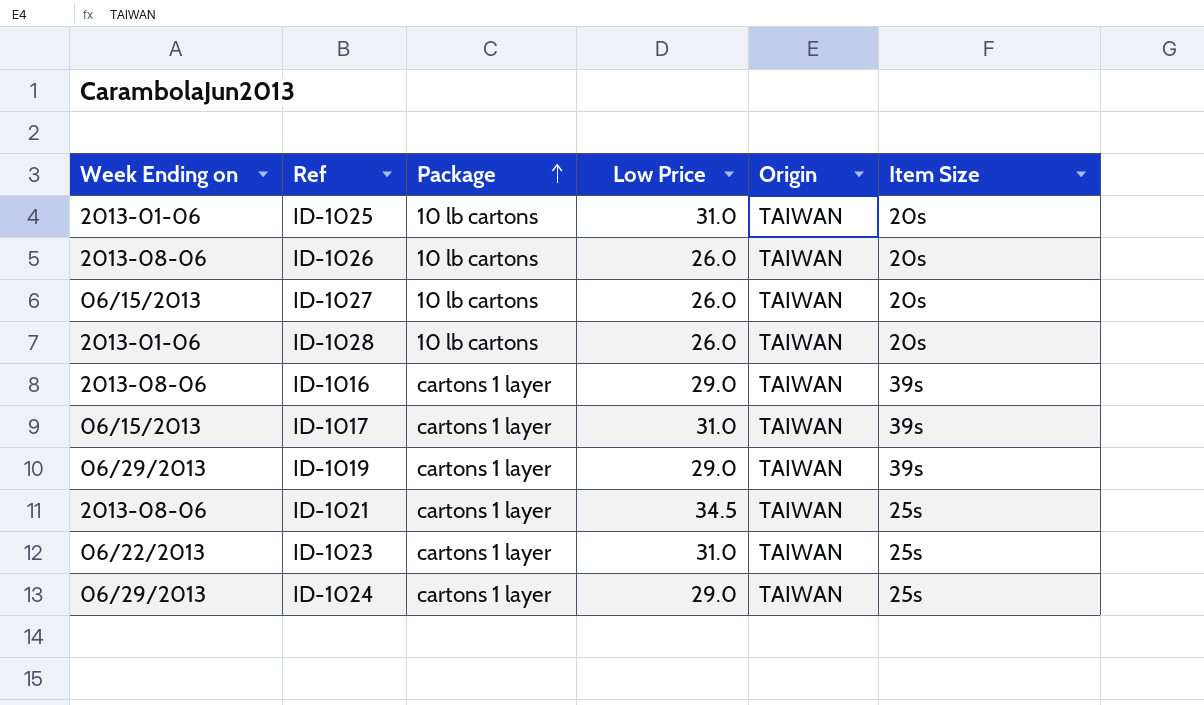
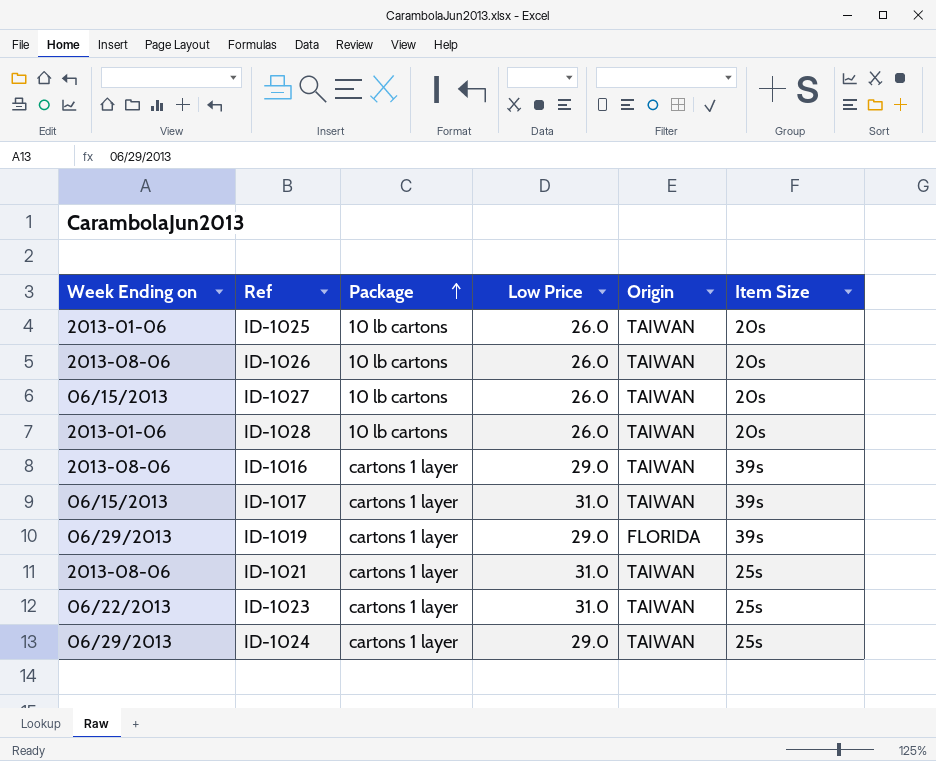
ID-1025 | Low Price: 31.0 -> 26.0
ID-1019 | Origin: TAIWAN -> FLORIDA
ID-1021 | Low Price: 34.5 -> 31.0

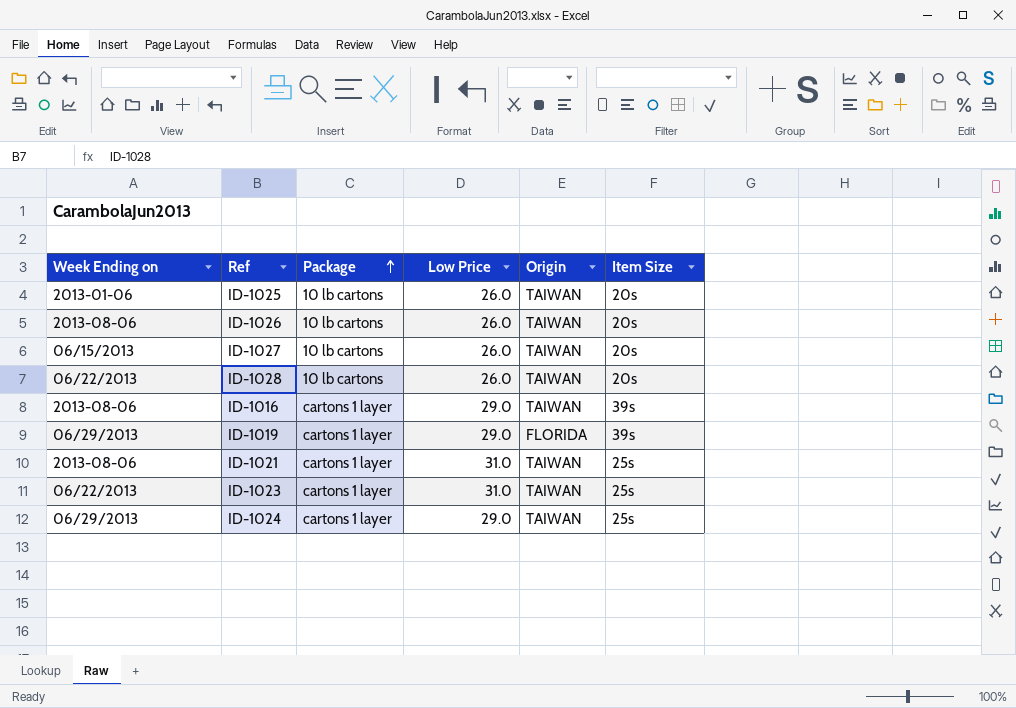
row ID-1017: 06/15/2013 | cartons 1 layer | 31.0 | TAIWAN | 39s -> none
ID-1028 | Week Ending on: 2013-01-06 -> 06/22/2013

